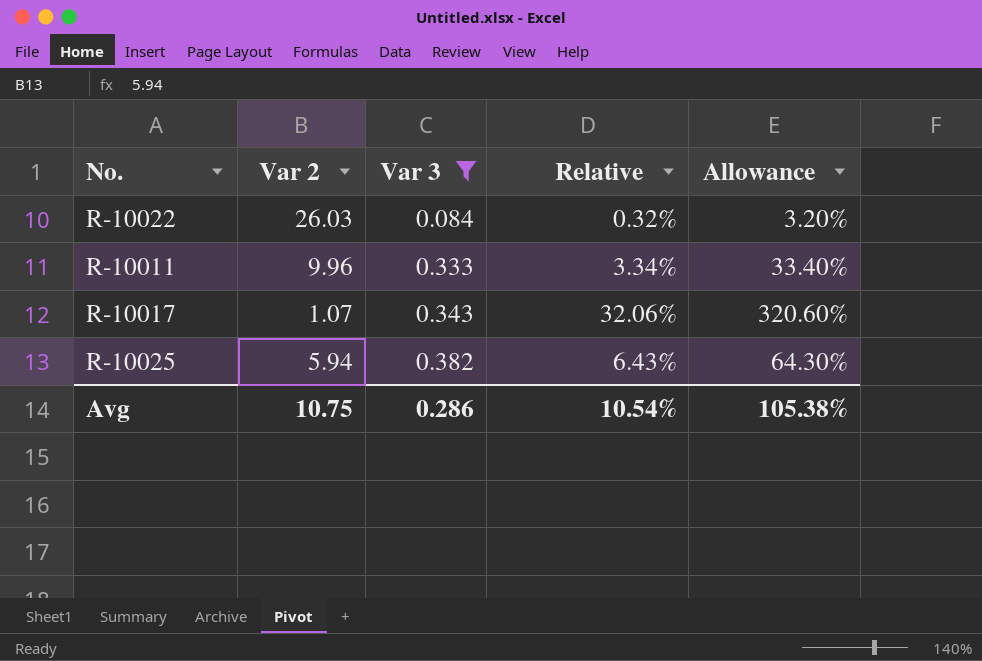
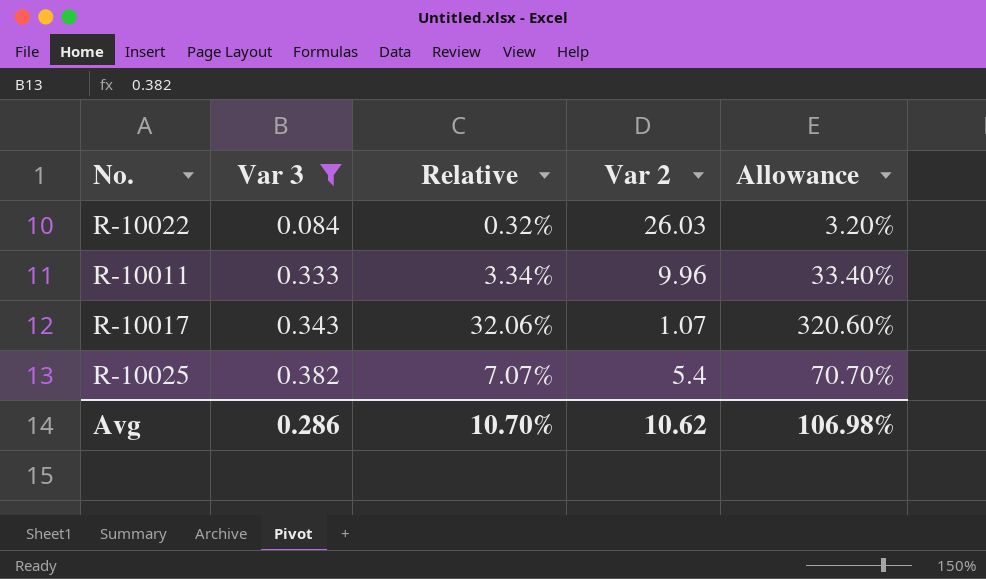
column Var 2 | position: 2 -> 4
R-10025 | Relative: 6.43% -> 7.07%
R-10025 | Var 2: 5.94 -> 5.4
R-10025 | Allowance: 64.30% -> 70.70%
Avg | Relative: 10.54% -> 10.70%
Avg | Var 2: 10.75 -> 10.62
Avg | Allowance: 105.38% -> 106.98%

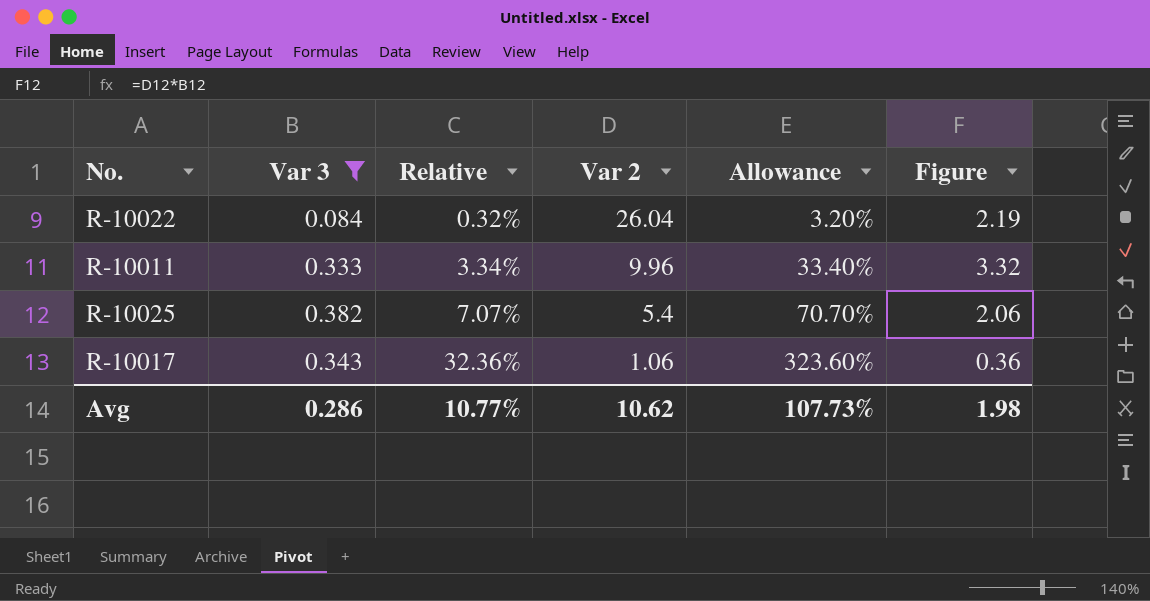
row order: Var 3 ascending -> Relative ascending
column Figure | formula: none -> [Var 3] * [Var 2]
R-10022 | Var 2: 26.03 -> 26.04
R-10017 | Relative: 32.06% -> 32.36%
R-10017 | Var 2: 1.07 -> 1.06
R-10017 | Allowance: 320.60% -> 323.60%
Avg | Relative: 10.70% -> 10.77%
Avg | Allowance: 106.98% -> 107.73%

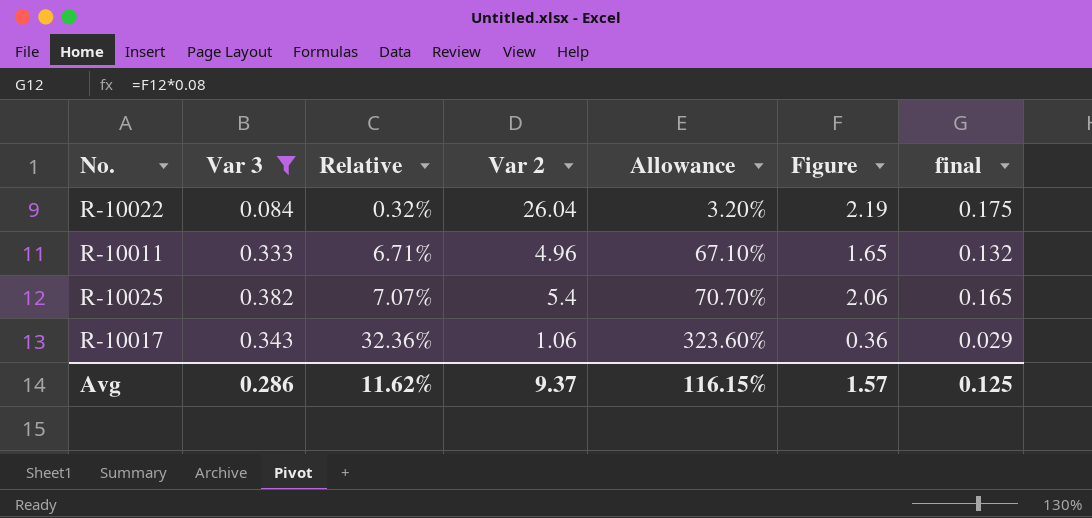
column final | formula: none -> [Figure] * 0.08
R-10011 | Relative: 3.34% -> 6.71%
R-10011 | Var 2: 9.96 -> 4.96
R-10011 | Allowance: 33.40% -> 67.10%
R-10011 | Figure: 3.32 -> 1.65
Avg | Relative: 10.77% -> 11.62%
Avg | Var 2: 10.62 -> 9.37
Avg | Allowance: 107.73% -> 116.15%
Avg | Figure: 1.98 -> 1.57

